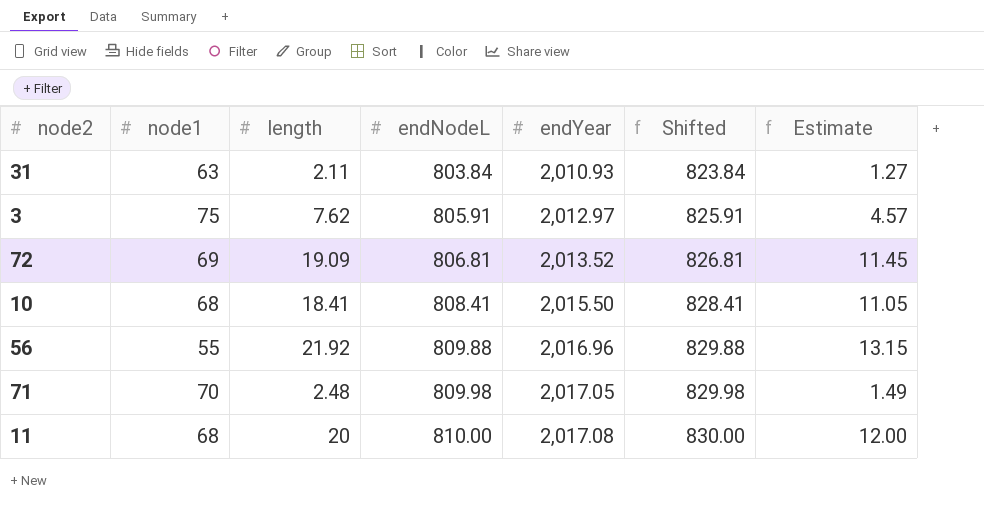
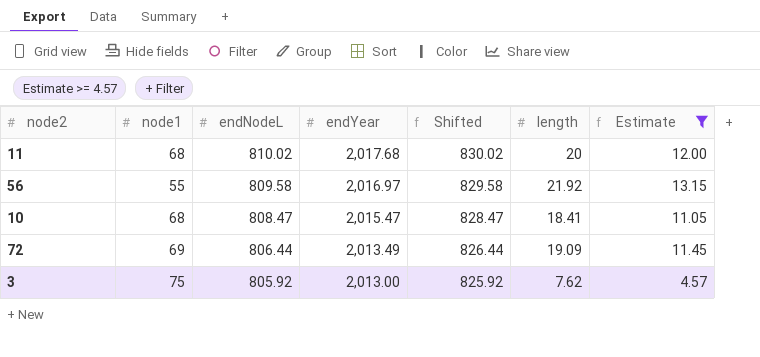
filter: none -> Estimate >= 4.57
row order: endNodeL ascending -> endNodeL descending
column length | position: 3 -> 6
11 | endNodeL: 810.00 -> 810.02
11 | endYear: 2,017.08 -> 2,017.68
11 | Shifted: 830.00 -> 830.02
56 | endNodeL: 809.88 -> 809.58
56 | endYear: 2,016.96 -> 2,016.97
56 | Shifted: 829.88 -> 829.58
10 | endNodeL: 808.41 -> 808.47
10 | endYear: 2,015.50 -> 2,015.47
10 | Shifted: 828.41 -> 828.47
72 | endNodeL: 806.81 -> 806.44
72 | endYear: 2,013.52 -> 2,013.49
72 | Shifted: 826.81 -> 826.44
3 | endNodeL: 805.91 -> 805.92
3 | endYear: 2,012.97 -> 2,013.00
3 | Shifted: 825.91 -> 825.92

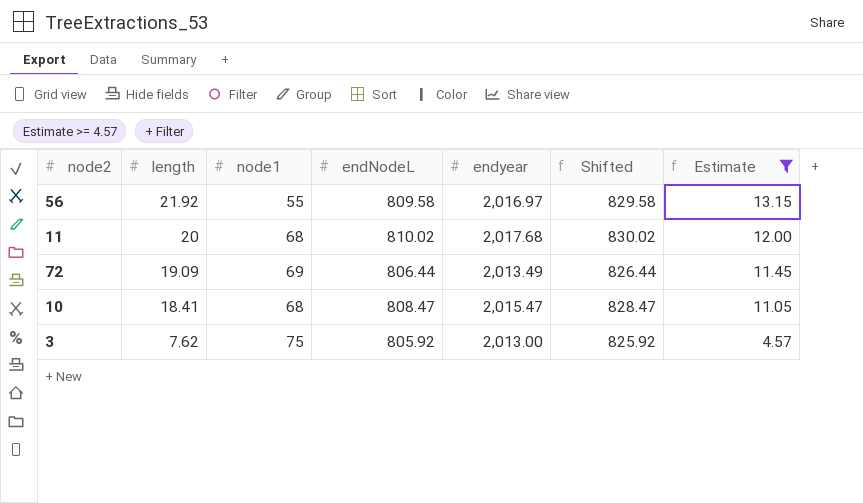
row order: endNodeL descending -> length descending
column length | position: 6 -> 2
column name: endYear -> endyear

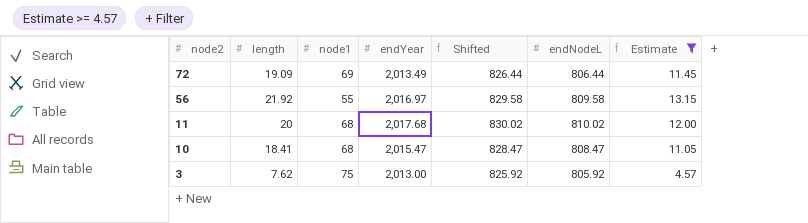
row order: length descending -> node2 descending
column name: endyear -> endYear
column endNodeL | position: 4 -> 6

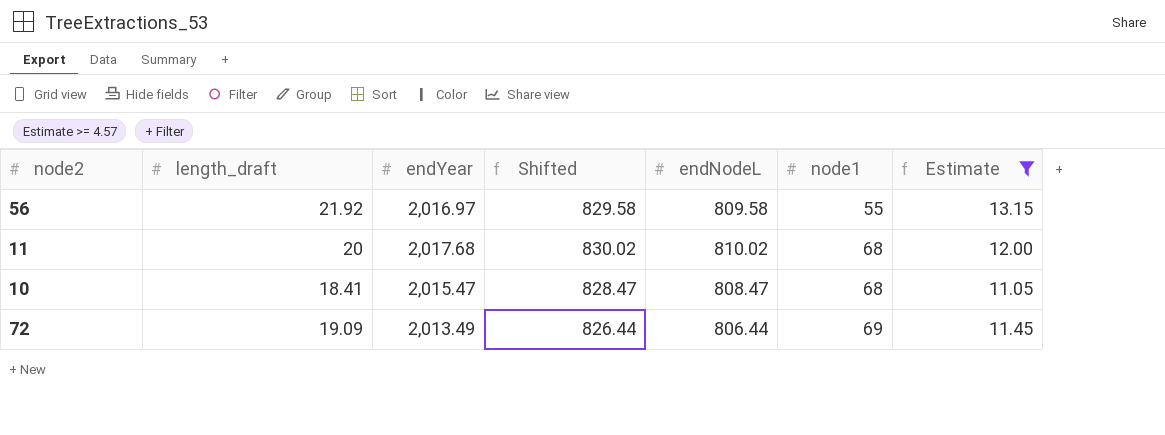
row order: node2 descending -> node1 ascending
column name: length -> length_draft
column node1 | position: 3 -> 6
row 3: 7.62 | 75 | 2,013.00 | 825.92 | 805.92 | 4.57 -> none

